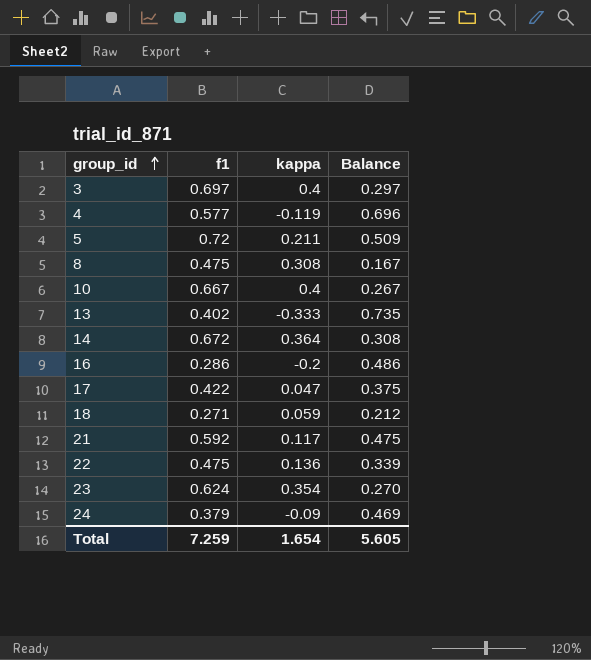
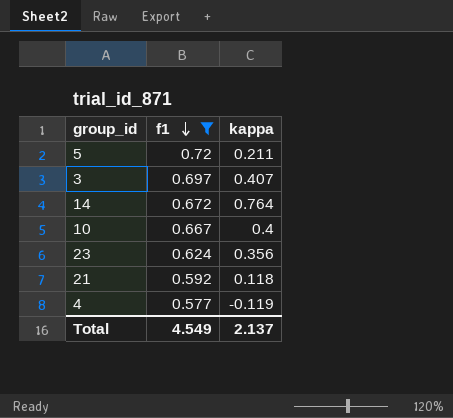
filter: none -> f1 >= 0.577
row order: group_id ascending -> f1 descending
column Balance | formula: [f1] - [kappa] -> none
3 | kappa: 0.4 -> 0.407
14 | kappa: 0.364 -> 0.764
23 | kappa: 0.354 -> 0.356
21 | kappa: 0.117 -> 0.118
Total | f1: 7.259 -> 4.549
Total | kappa: 1.654 -> 2.137

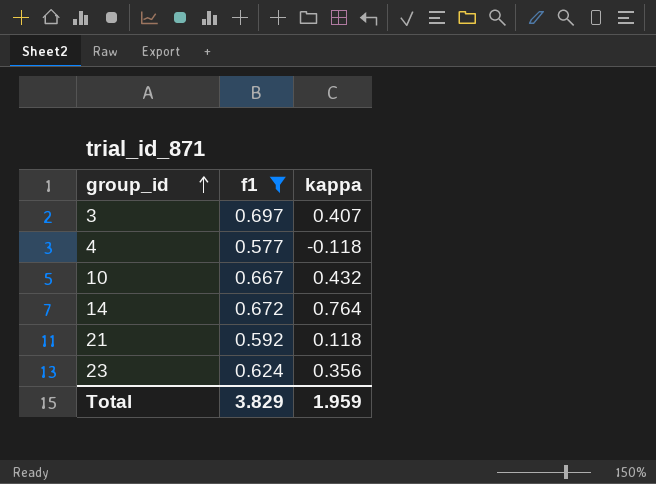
row order: f1 descending -> group_id ascending
row 5: 0.72 | 0.211 -> none
4 | kappa: -0.119 -> -0.118
10 | kappa: 0.4 -> 0.432
Total | f1: 4.549 -> 3.829
Total | kappa: 2.137 -> 1.959

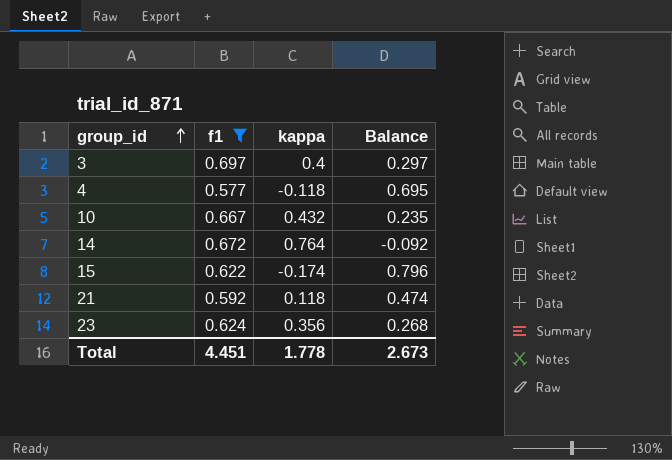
column Balance | formula: none -> [f1] - [kappa]
3 | kappa: 0.407 -> 0.4
row 15: none -> 0.622 | -0.174 | 0.796
Total | f1: 3.829 -> 4.451
Total | kappa: 1.959 -> 1.778

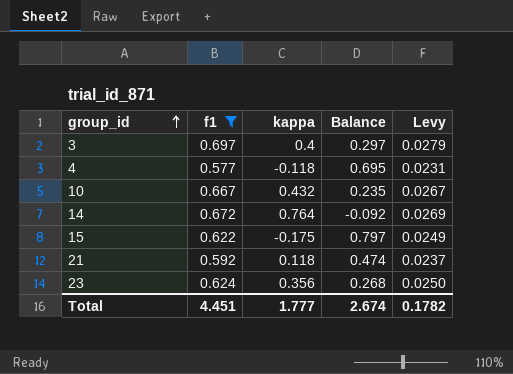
column Levy | formula: none -> [f1] * 0.04
15 | kappa: -0.174 -> -0.175
15 | Balance: 0.796 -> 0.797
Total | kappa: 1.778 -> 1.777
Total | Balance: 2.673 -> 2.674

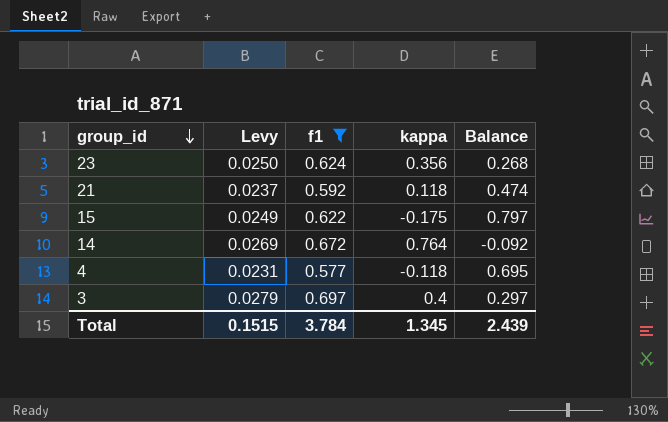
row order: group_id ascending -> group_id descending
column Levy | position: 5 -> 2
row 10: 0.667 | 0.432 | 0.235 | 0.0267 -> none
Total | Levy: 0.1782 -> 0.1515
Total | f1: 4.451 -> 3.784
Total | kappa: 1.777 -> 1.345
Total | Balance: 2.674 -> 2.439

